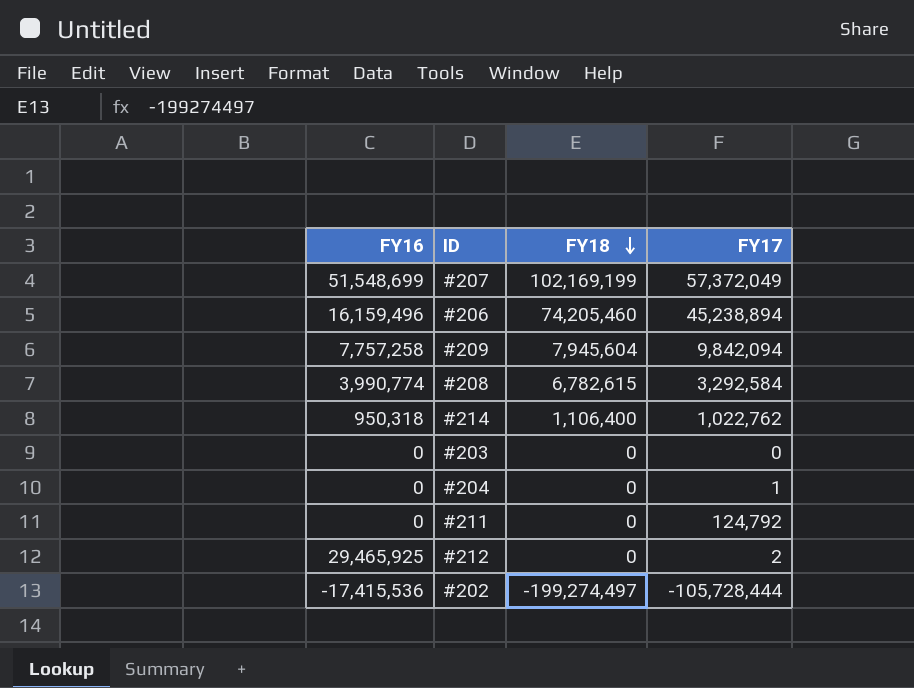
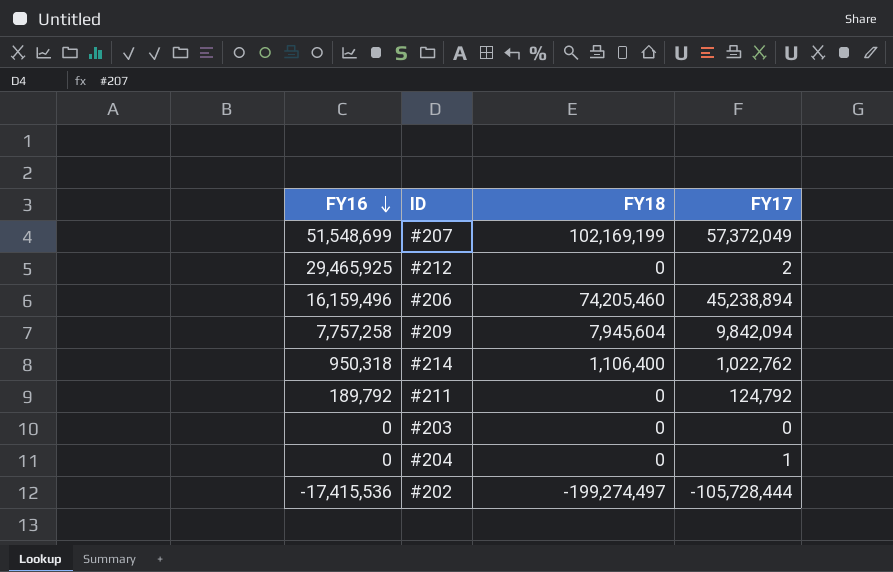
row order: FY18 descending -> FY16 descending
row #208: 3,990,774 | 6,782,615 | 3,292,584 -> none
#211 | FY16: 0 -> 189,792

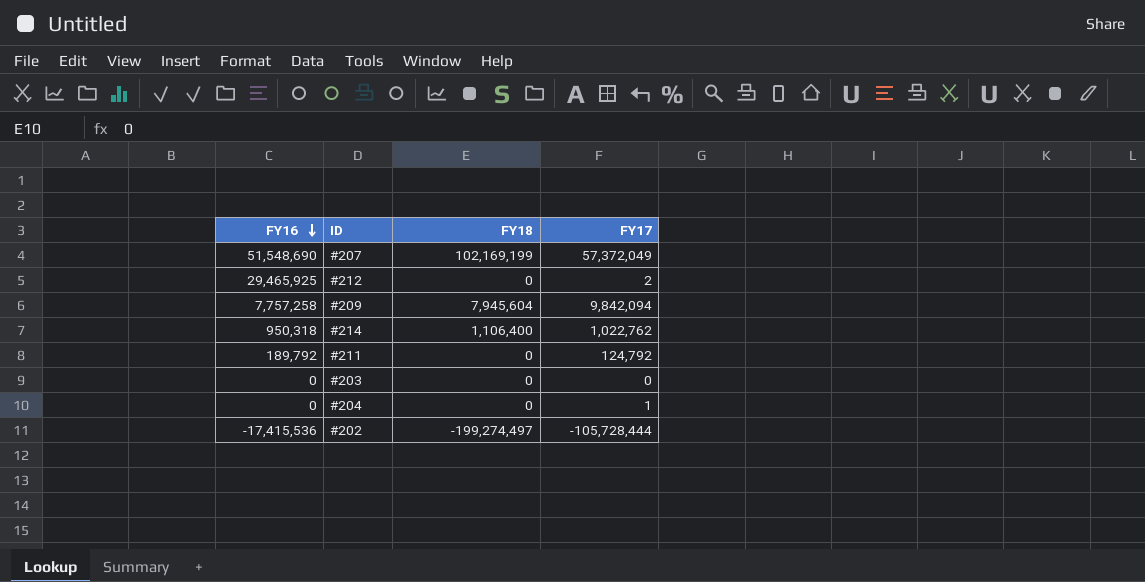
row #206: 16,159,496 | 74,205,460 | 45,238,894 -> none
#207 | FY16: 51,548,699 -> 51,548,690

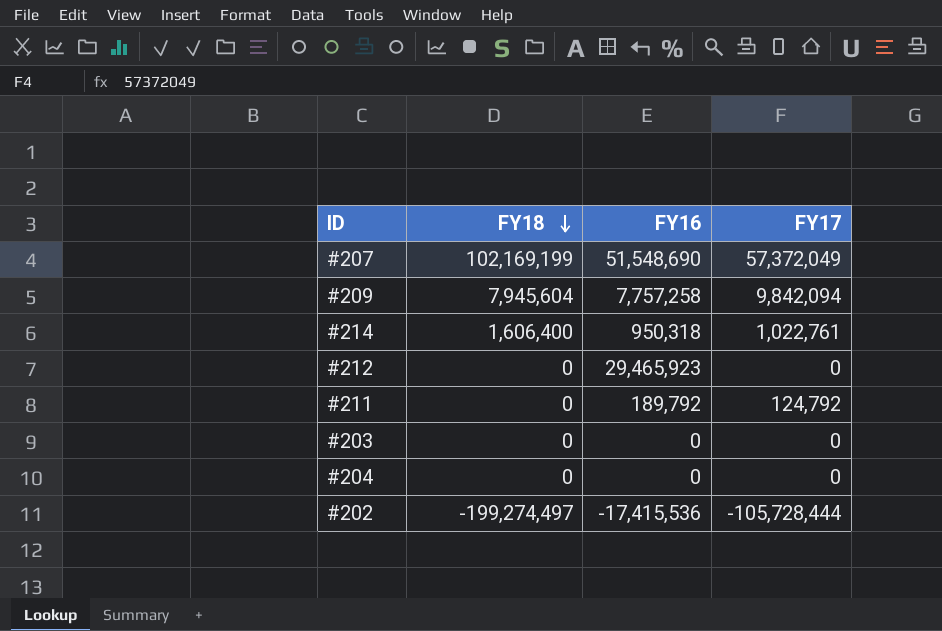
row order: FY16 descending -> FY18 descending
column FY16 | position: 1 -> 3
#214 | FY18: 1,106,400 -> 1,606,400
#214 | FY17: 1,022,762 -> 1,022,761
#212 | FY16: 29,465,925 -> 29,465,923
#212 | FY17: 2 -> 0
#204 | FY17: 1 -> 0

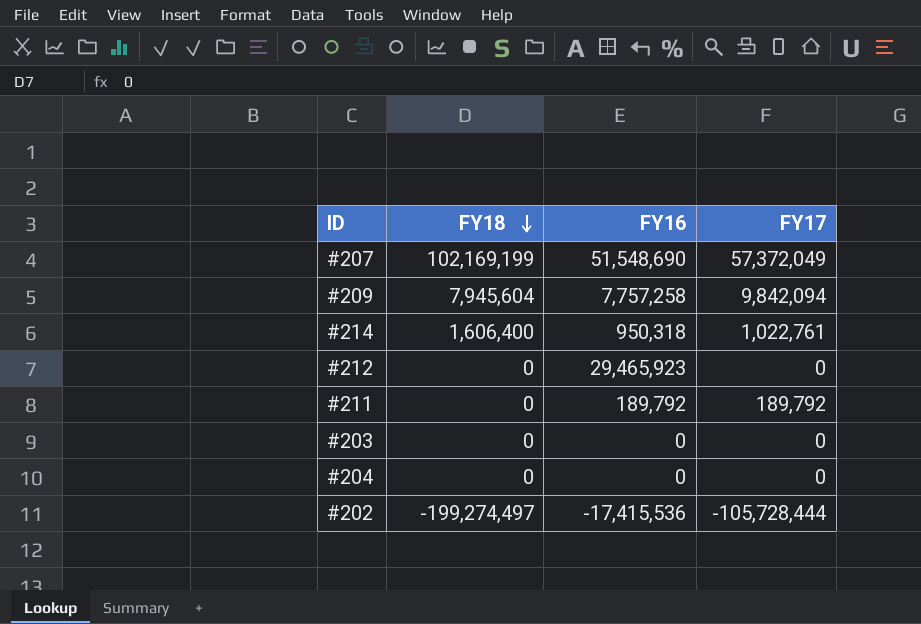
#211 | FY17: 124,792 -> 189,792

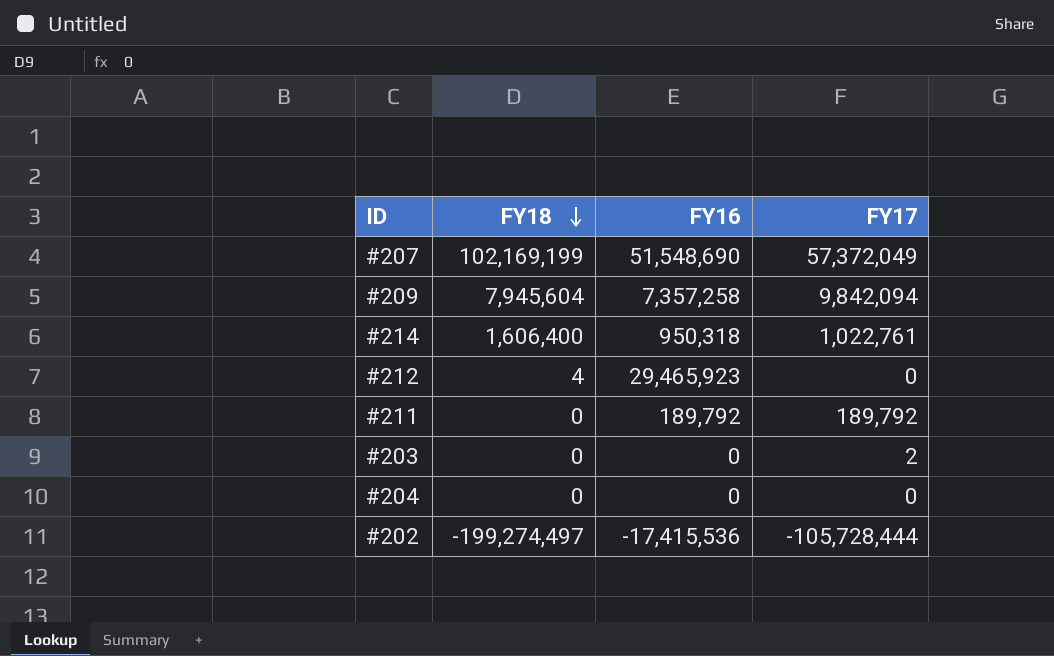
#209 | FY16: 7,757,258 -> 7,357,258
#212 | FY18: 0 -> 4
#203 | FY17: 0 -> 2

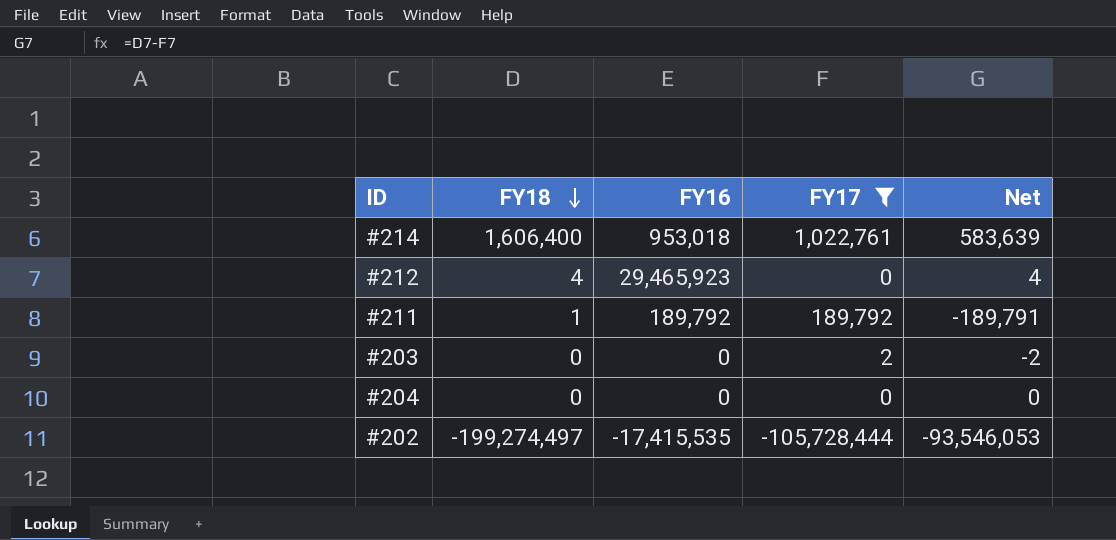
filter: none -> FY17 <= 1,022,761
column Net | formula: none -> [FY18] - [FY17]
#214 | FY16: 950,318 -> 953,018
#211 | FY18: 0 -> 1
#202 | FY16: -17,415,536 -> -17,415,535

